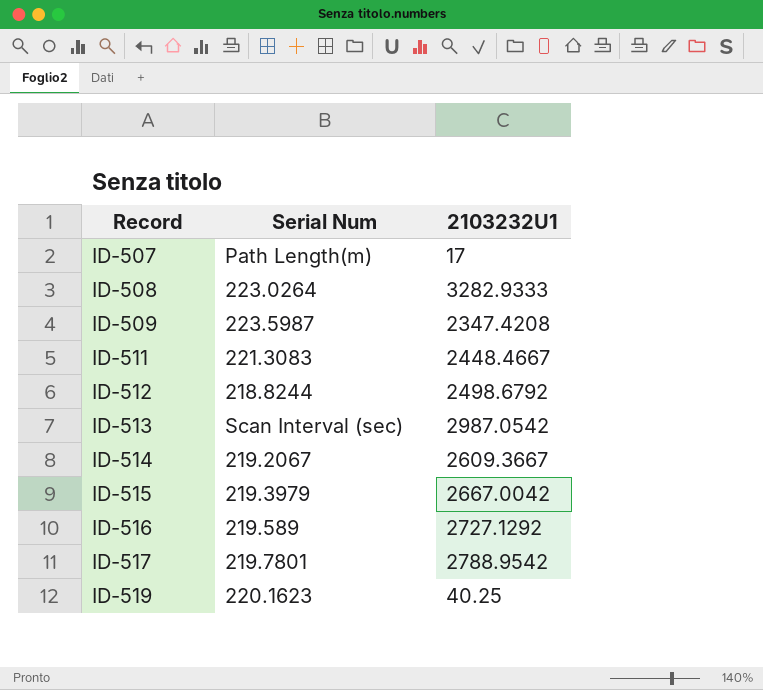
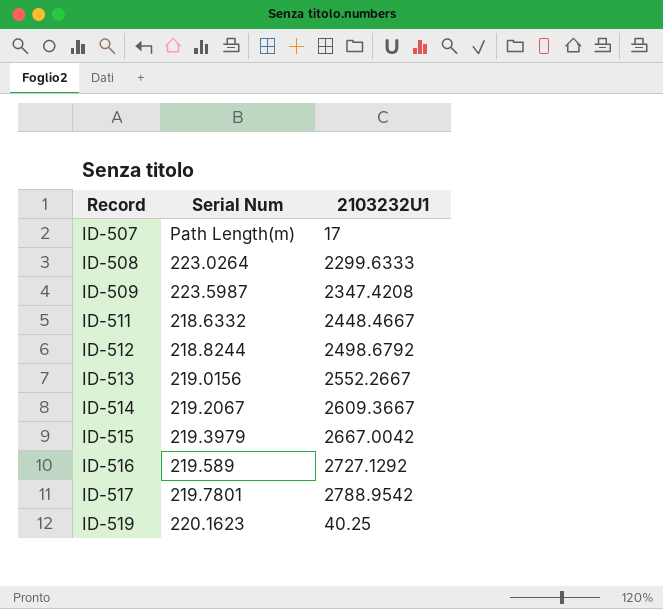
ID-508 | 2103232U1: 3282.9333 -> 2299.6333
ID-511 | Serial Num: 221.3083 -> 218.6332
ID-513 | Serial Num: Scan Interval (sec) -> 219.0156
ID-513 | 2103232U1: 2987.0542 -> 2552.2667

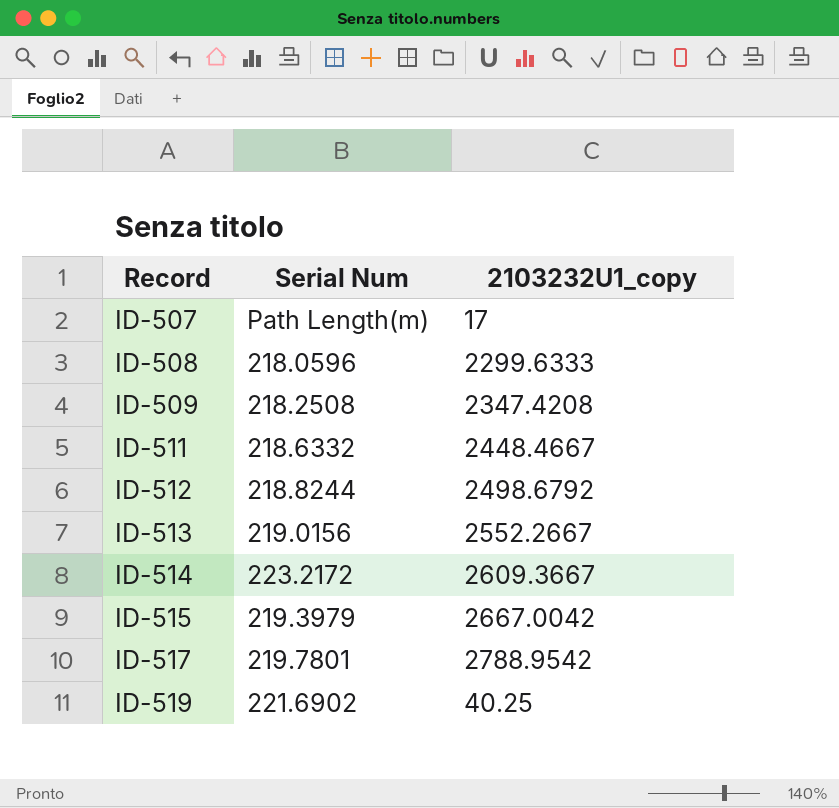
column name: 2103232U1 -> 2103232U1_copy
row ID-516: 219.589 | 2727.1292 -> none
ID-508 | Serial Num: 223.0264 -> 218.0596
ID-509 | Serial Num: 223.5987 -> 218.2508
ID-514 | Serial Num: 219.2067 -> 223.2172
ID-519 | Serial Num: 220.1623 -> 221.6902

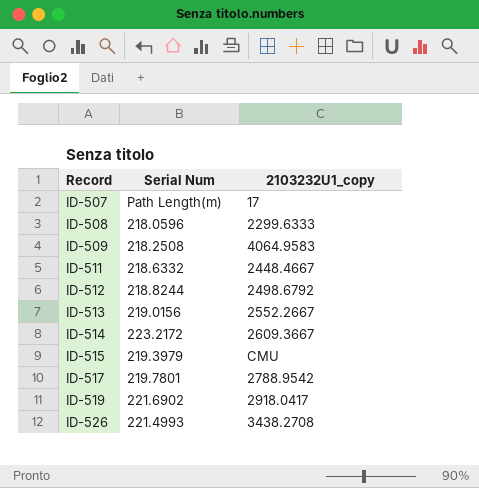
ID-509 | 2103232U1_copy: 2347.4208 -> 4064.9583
ID-515 | 2103232U1_copy: 2667.0042 -> CMU
ID-519 | 2103232U1_copy: 40.25 -> 2918.0417
row ID-526: none -> 221.4993 | 3438.2708

